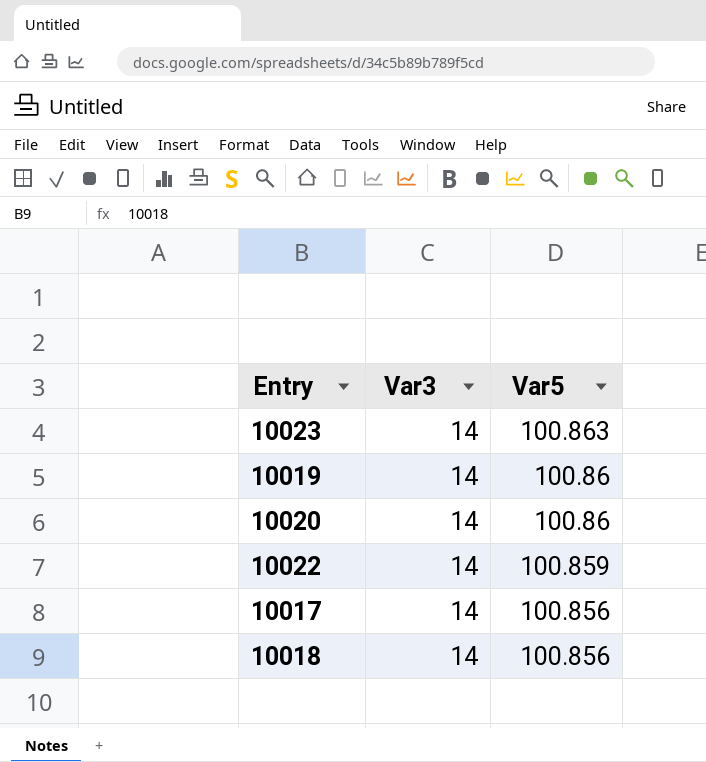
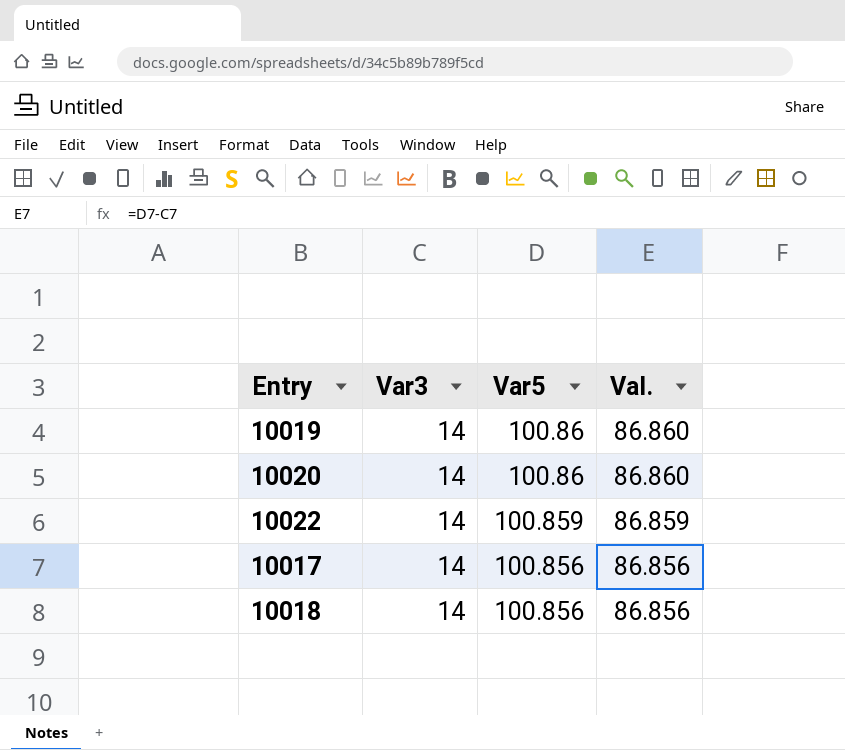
column Val. | formula: none -> [Var5] - [Var3]
row 10023: 14 | 100.863 -> none

